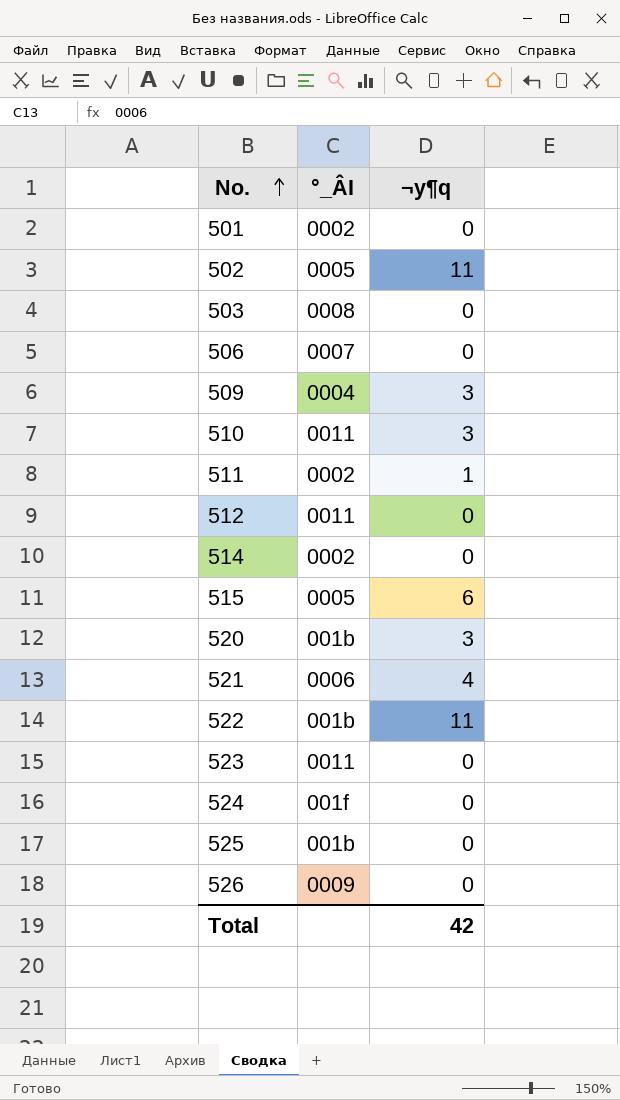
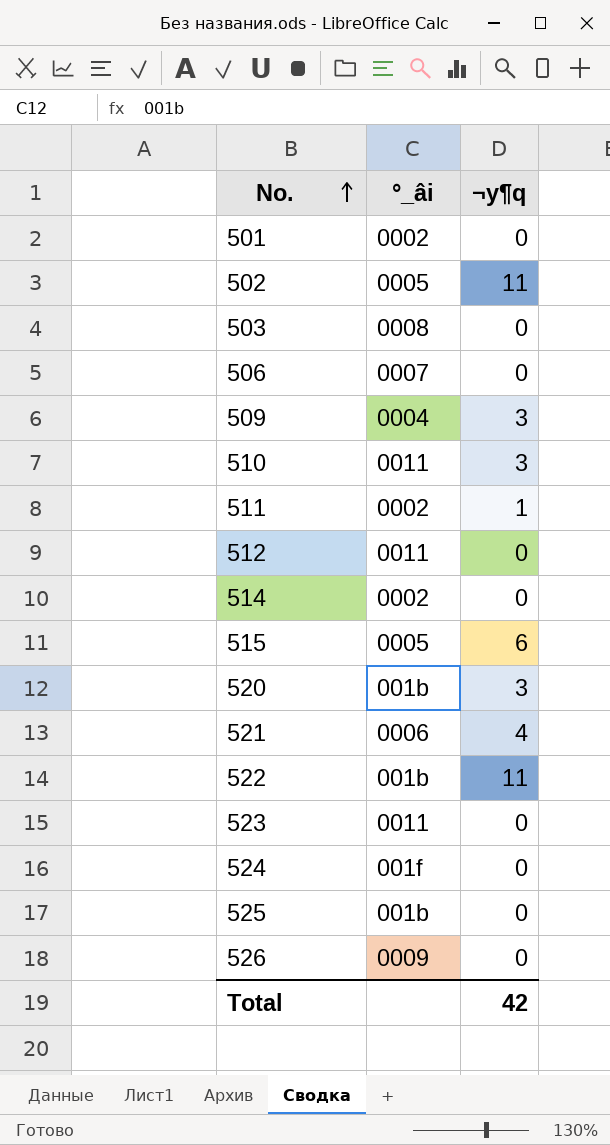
column name: °_ÂI -> °_âi

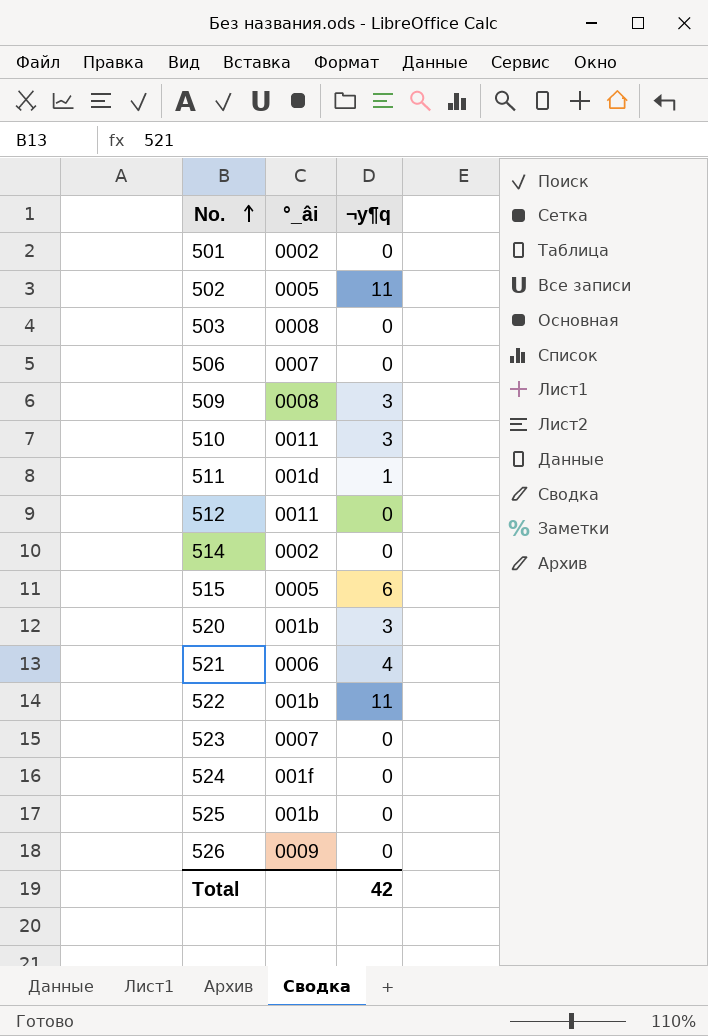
509 | °_âi: 0004 -> 0008
511 | °_âi: 0002 -> 001d
523 | °_âi: 0011 -> 0007

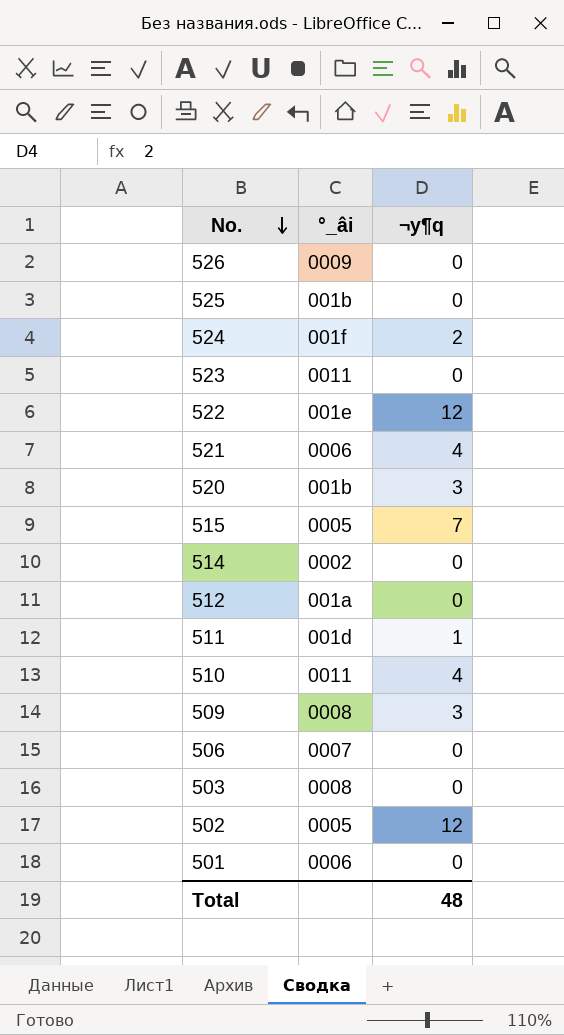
row order: No. ascending -> No. descending
524 | ¬y¶q: 0 -> 2
523 | °_âi: 0007 -> 0011
522 | °_âi: 001b -> 001e
522 | ¬y¶q: 11 -> 12
515 | ¬y¶q: 6 -> 7
512 | °_âi: 0011 -> 001a
510 | ¬y¶q: 3 -> 4
502 | ¬y¶q: 11 -> 12
501 | °_âi: 0002 -> 0006
Total | ¬y¶q: 42 -> 48

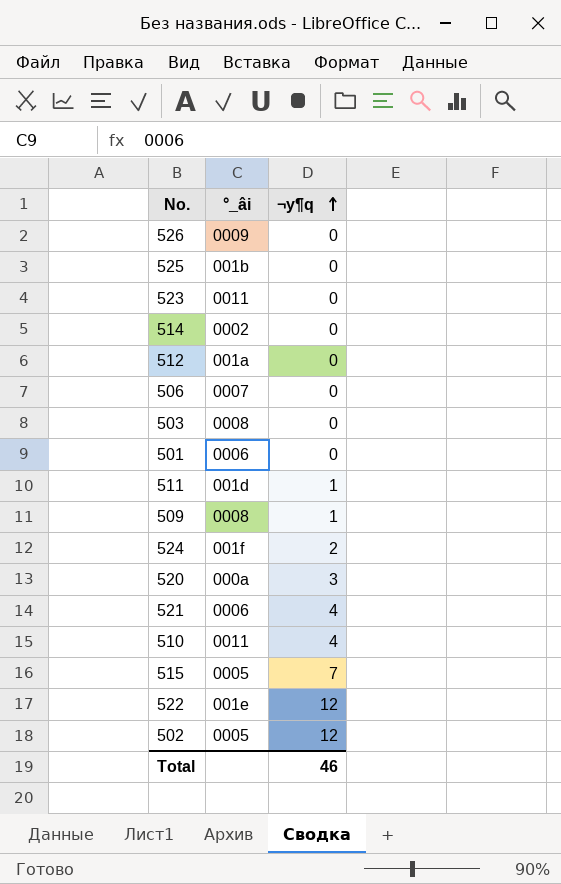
row order: No. descending -> ¬y¶q ascending
509 | ¬y¶q: 3 -> 1
520 | °_âi: 001b -> 000a
Total | ¬y¶q: 48 -> 46

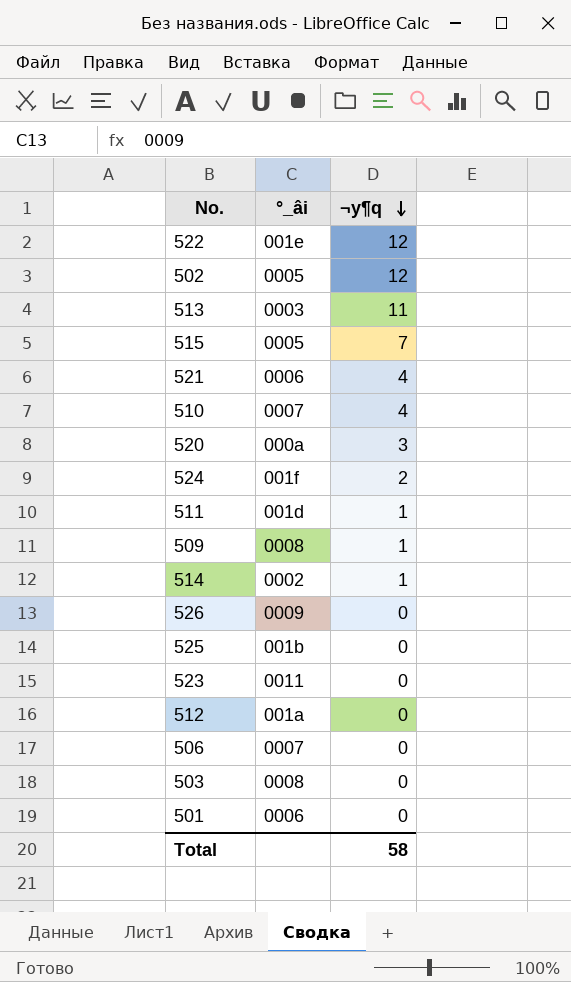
row order: ¬y¶q ascending -> ¬y¶q descending
row 513: none -> 0003 | 11
510 | °_âi: 0011 -> 0007
514 | ¬y¶q: 0 -> 1
Total | ¬y¶q: 46 -> 58

